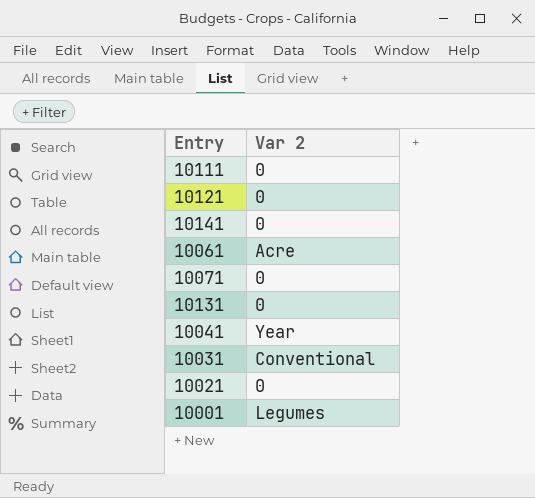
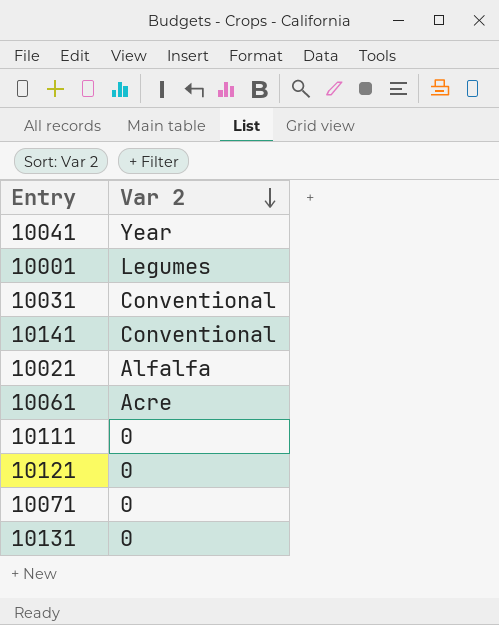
row order: none -> Var 2 descending
10141 | Var 2: 0 -> Conventional
10021 | Var 2: 0 -> Alfalfa

